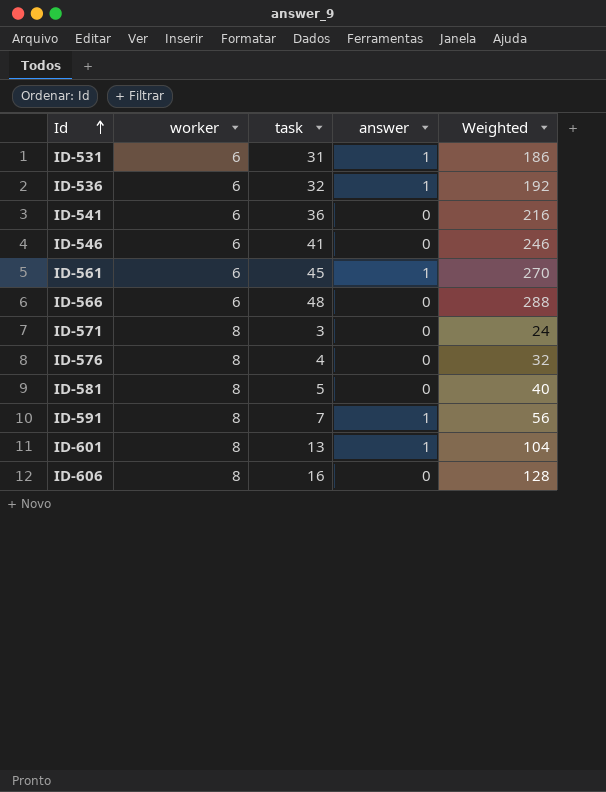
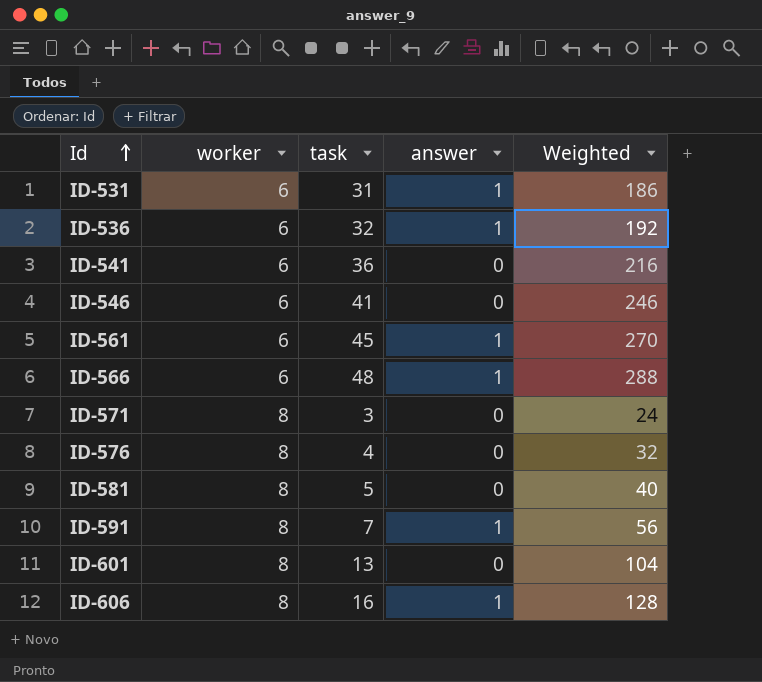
ID-566 | answer: 0 -> 1
ID-601 | answer: 1 -> 0
ID-606 | answer: 0 -> 1

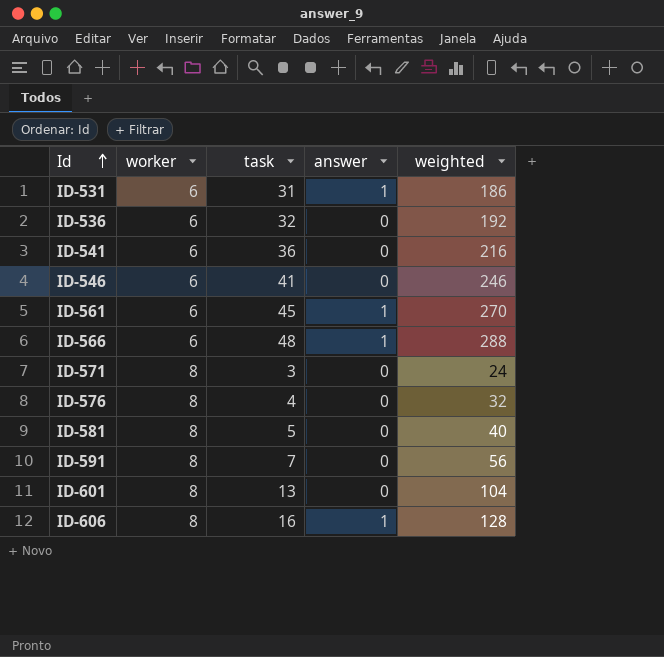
column name: Weighted -> weighted
ID-536 | answer: 1 -> 0
ID-591 | answer: 1 -> 0

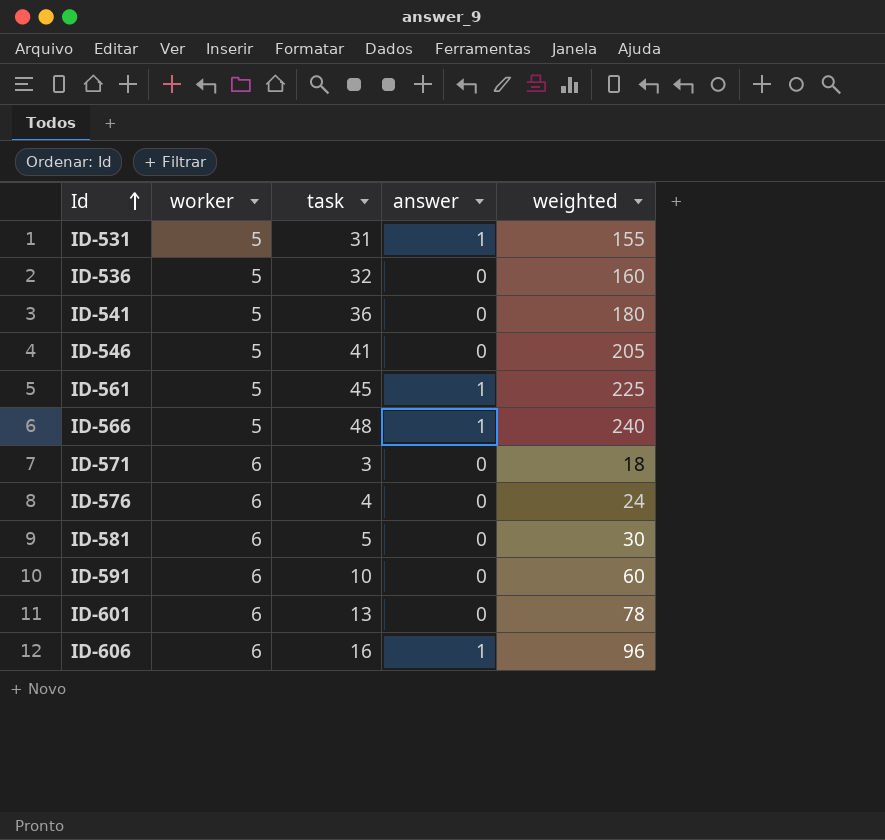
ID-531 | worker: 6 -> 5
ID-531 | weighted: 186 -> 155
ID-536 | worker: 6 -> 5
ID-536 | weighted: 192 -> 160
ID-541 | worker: 6 -> 5
ID-541 | weighted: 216 -> 180
ID-546 | worker: 6 -> 5
ID-546 | weighted: 246 -> 205
ID-561 | worker: 6 -> 5
ID-561 | weighted: 270 -> 225
ID-566 | worker: 6 -> 5
ID-566 | weighted: 288 -> 240
ID-571 | worker: 8 -> 6
ID-571 | weighted: 24 -> 18
ID-576 | worker: 8 -> 6
ID-576 | weighted: 32 -> 24
ID-581 | worker: 8 -> 6
ID-581 | weighted: 40 -> 30
ID-591 | worker: 8 -> 6
ID-591 | task: 7 -> 10
ID-591 | weighted: 56 -> 60
ID-601 | worker: 8 -> 6
ID-601 | weighted: 104 -> 78
ID-606 | worker: 8 -> 6
ID-606 | weighted: 128 -> 96

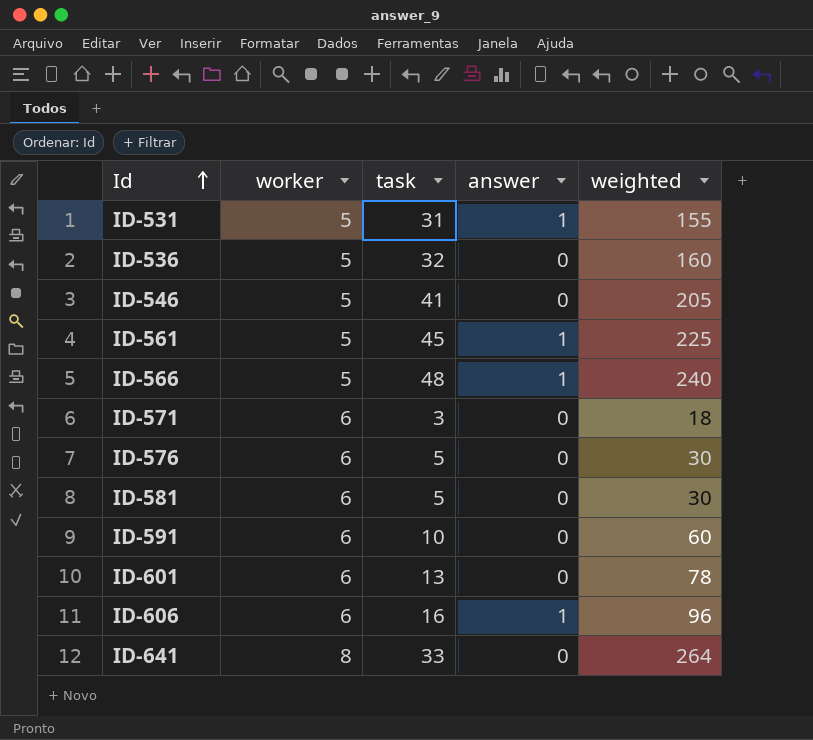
row ID-541: 5 | 36 | 0 | 180 -> none
ID-576 | task: 4 -> 5
ID-576 | weighted: 24 -> 30
row ID-641: none -> 8 | 33 | 0 | 264

